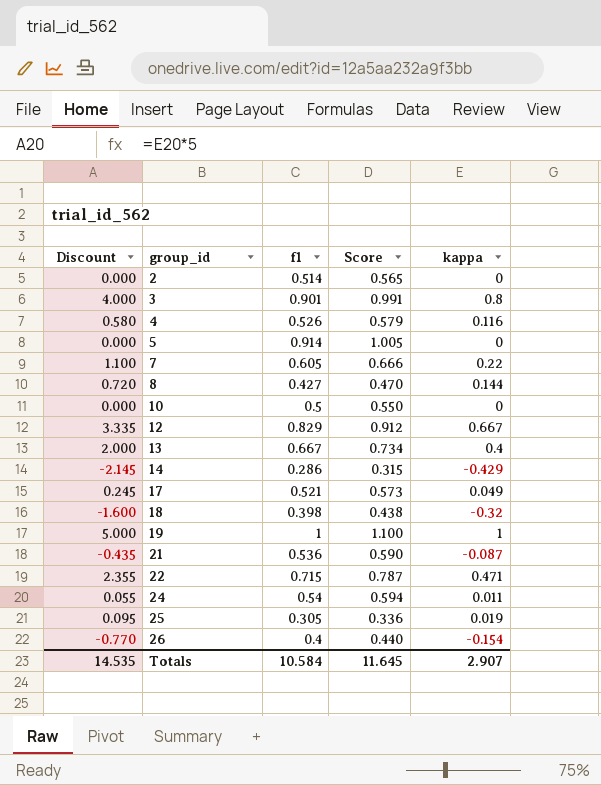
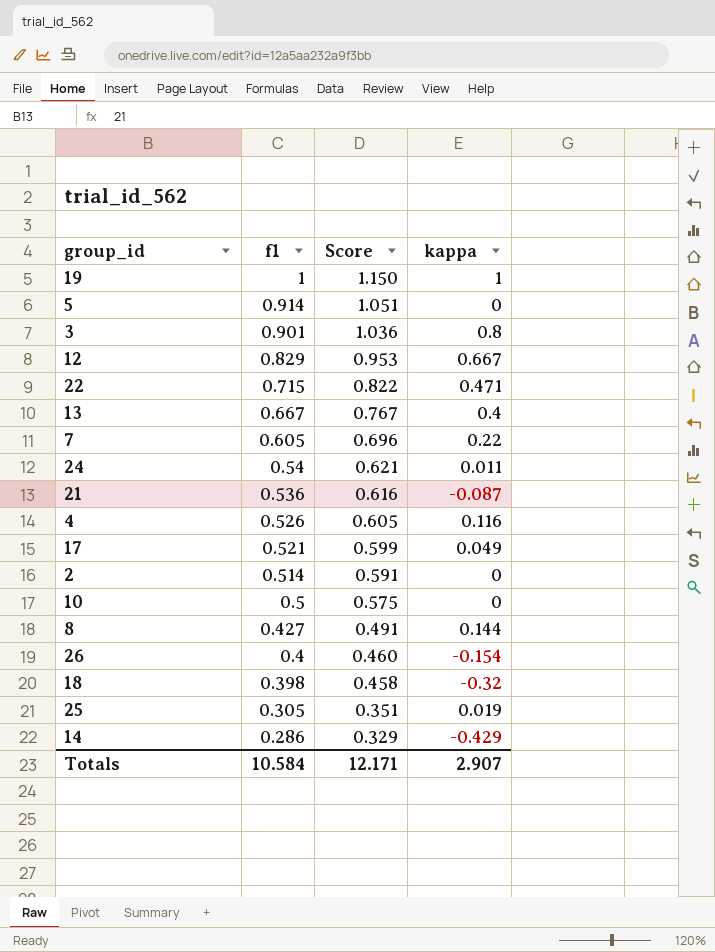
row order: group_id ascending -> f1 descending
column Discount | formula: [kappa] * 5 -> none
column Score | formula: [f1] * 1.1 -> [f1] * 1.15
Totals | Score: 11.645 -> 12.171

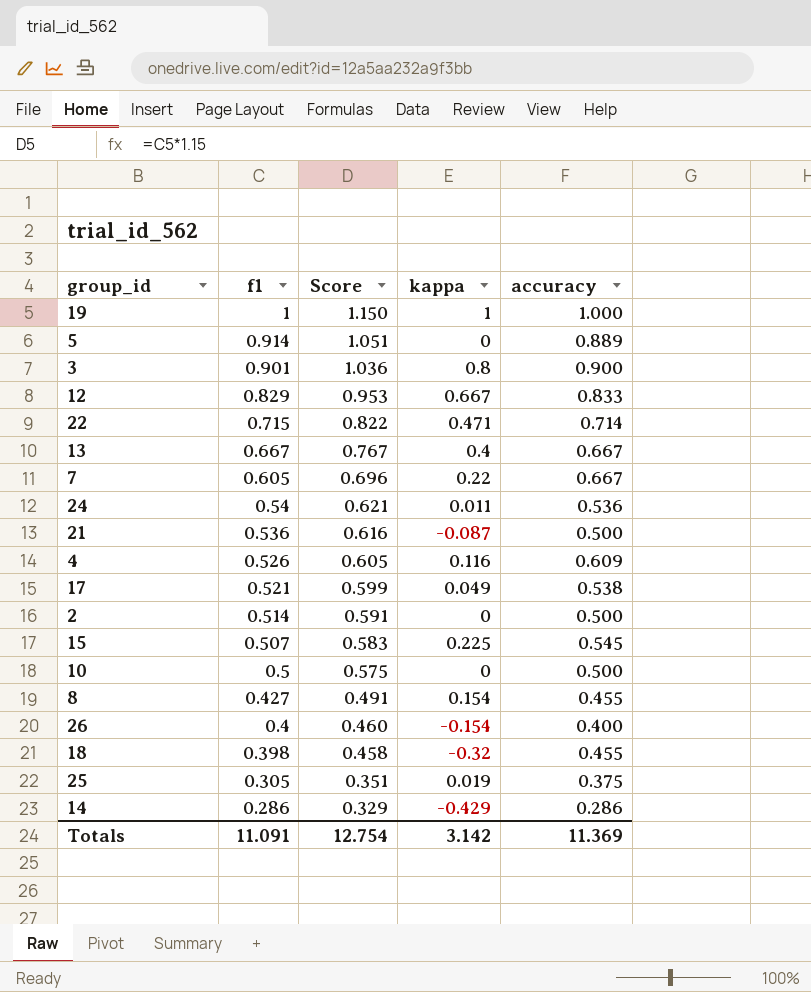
column accuracy | position: none -> 5
row 15: none -> 0.507 | 0.583 | 0.225 | 0.545
8 | kappa: 0.144 -> 0.154
Totals | f1: 10.584 -> 11.091
Totals | Score: 12.171 -> 12.754
Totals | kappa: 2.907 -> 3.142

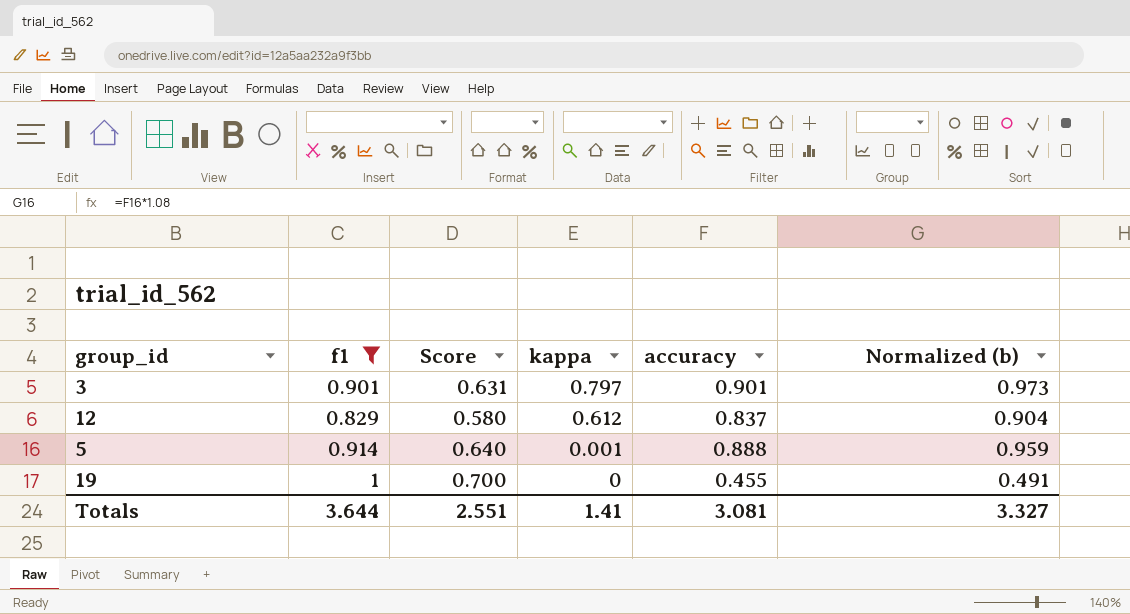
filter: none -> f1 >= 0.829
row order: f1 descending -> kappa descending
column Score | formula: [f1] * 1.15 -> [f1] * 0.7
column Normalized (b) | formula: none -> [accuracy] * 1.08
3 | kappa: 0.8 -> 0.797
3 | accuracy: 0.900 -> 0.901
12 | kappa: 0.667 -> 0.612
12 | accuracy: 0.833 -> 0.837
5 | kappa: 0 -> 0.001
5 | accuracy: 0.889 -> 0.888
19 | kappa: 1 -> 0
19 | accuracy: 1.000 -> 0.455
Totals | f1: 11.091 -> 3.644
Totals | Score: 12.754 -> 2.551
Totals | kappa: 3.142 -> 1.41
Totals | accuracy: 11.369 -> 3.081

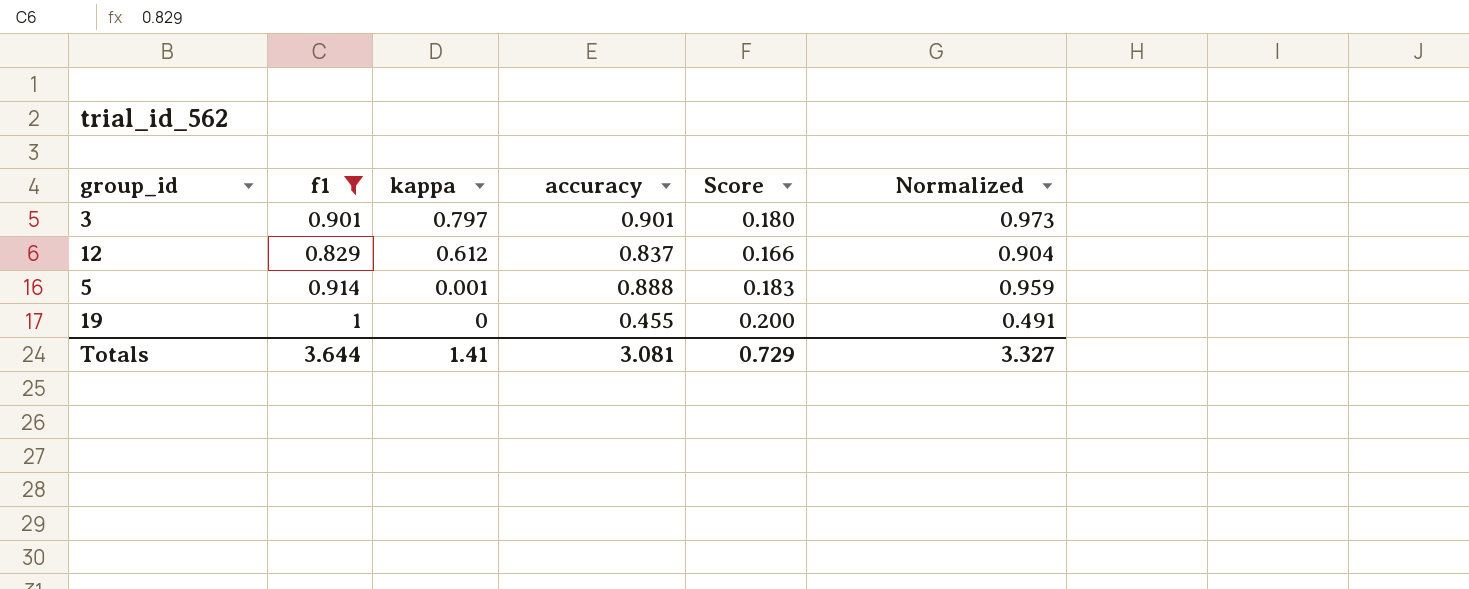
column Score | formula: [f1] * 0.7 -> [f1] * 0.2
column Score | position: 3 -> 5
column name: Normalized (b) -> Normalized
Totals | Score: 2.551 -> 0.729

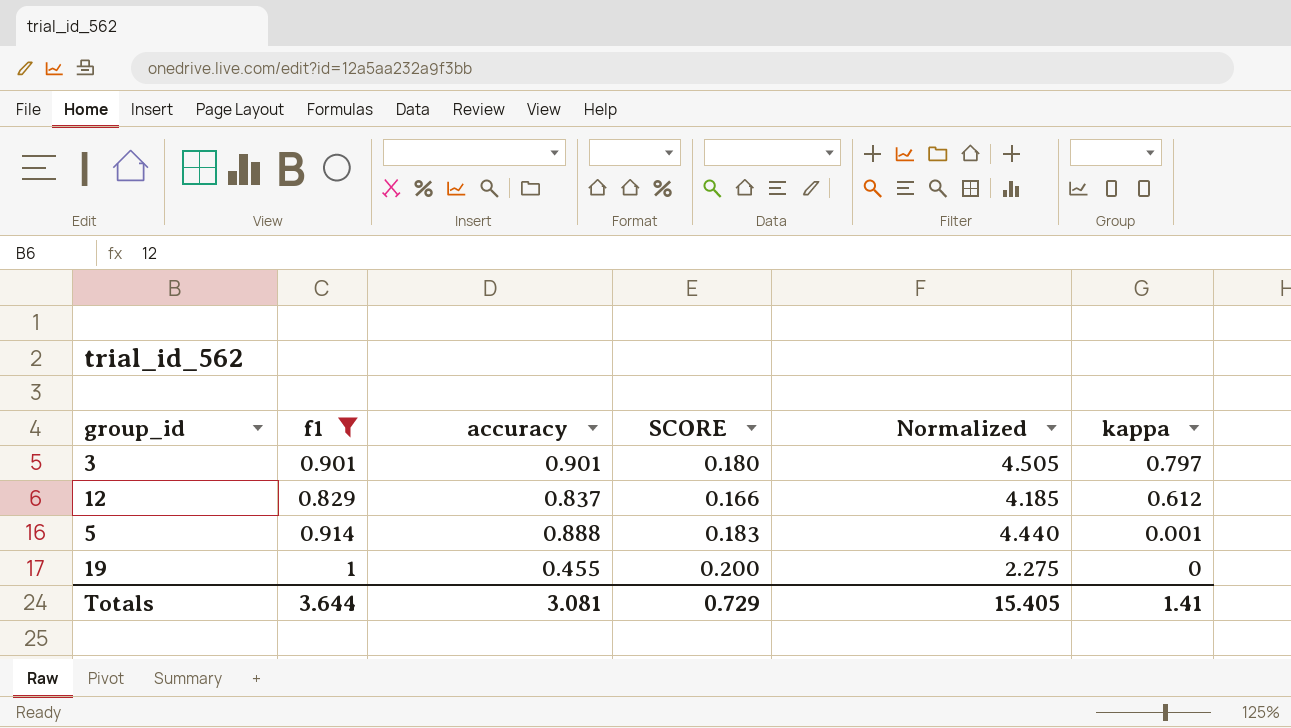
column name: Score -> SCORE
column Normalized | formula: [accuracy] * 1.08 -> [accuracy] * 5
column kappa | position: 3 -> 6
Totals | Normalized: 3.327 -> 15.405

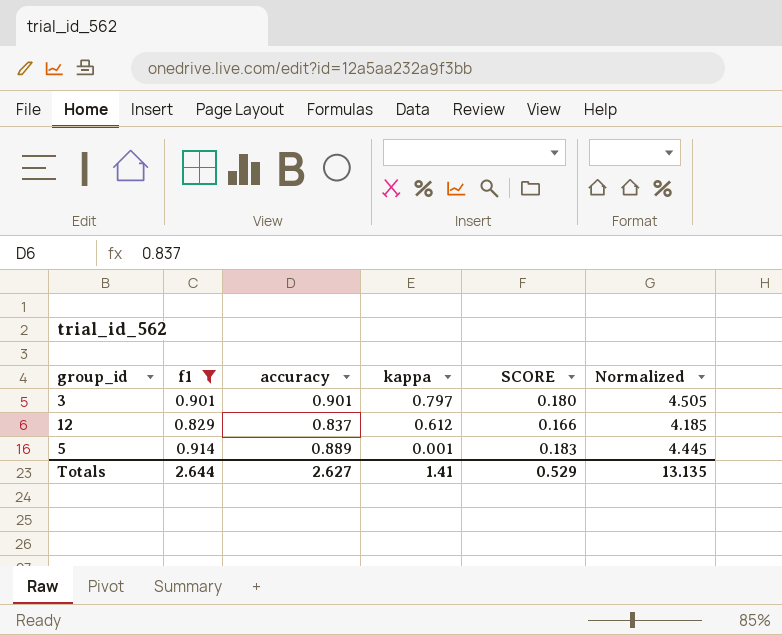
column kappa | position: 6 -> 4
row 19: 1 | 0.455 | 0.200 | 2.275 | 0 -> none
5 | accuracy: 0.888 -> 0.889
5 | Normalized: 4.440 -> 4.445
Totals | f1: 3.644 -> 2.644
Totals | accuracy: 3.081 -> 2.627
Totals | SCORE: 0.729 -> 0.529
Totals | Normalized: 15.405 -> 13.135

